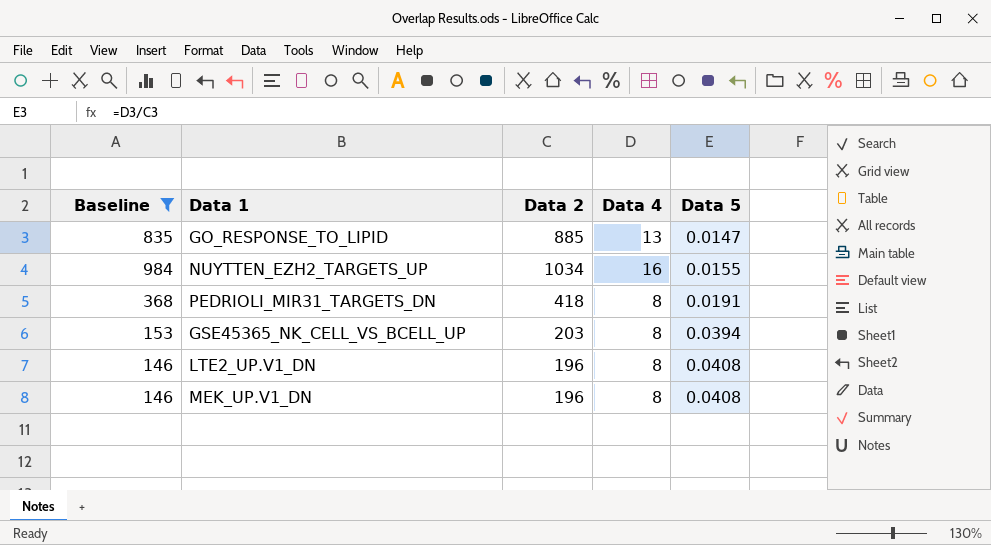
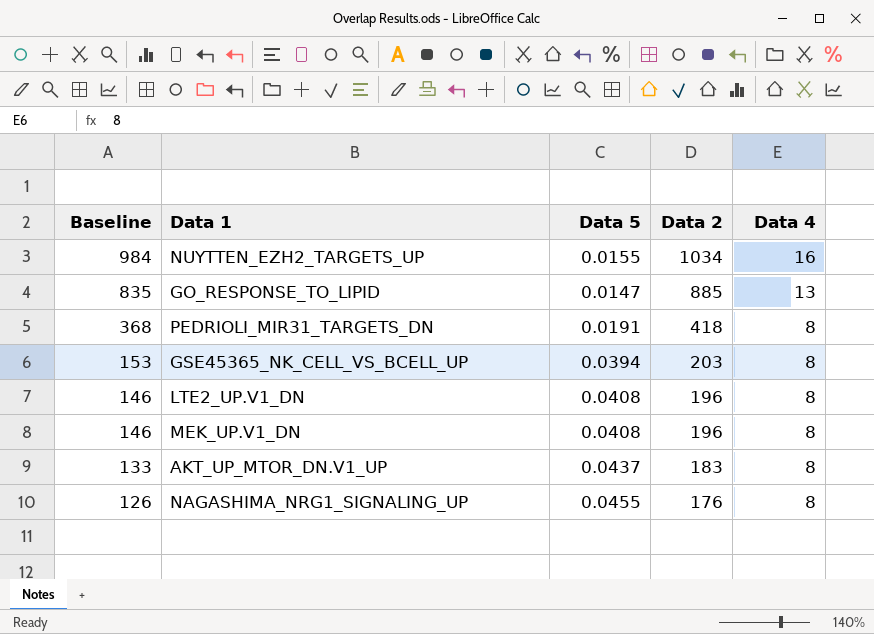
filter: Baseline >= 146 -> none
row order: Data 5 ascending -> Baseline descending
column Data 5 | position: 5 -> 3

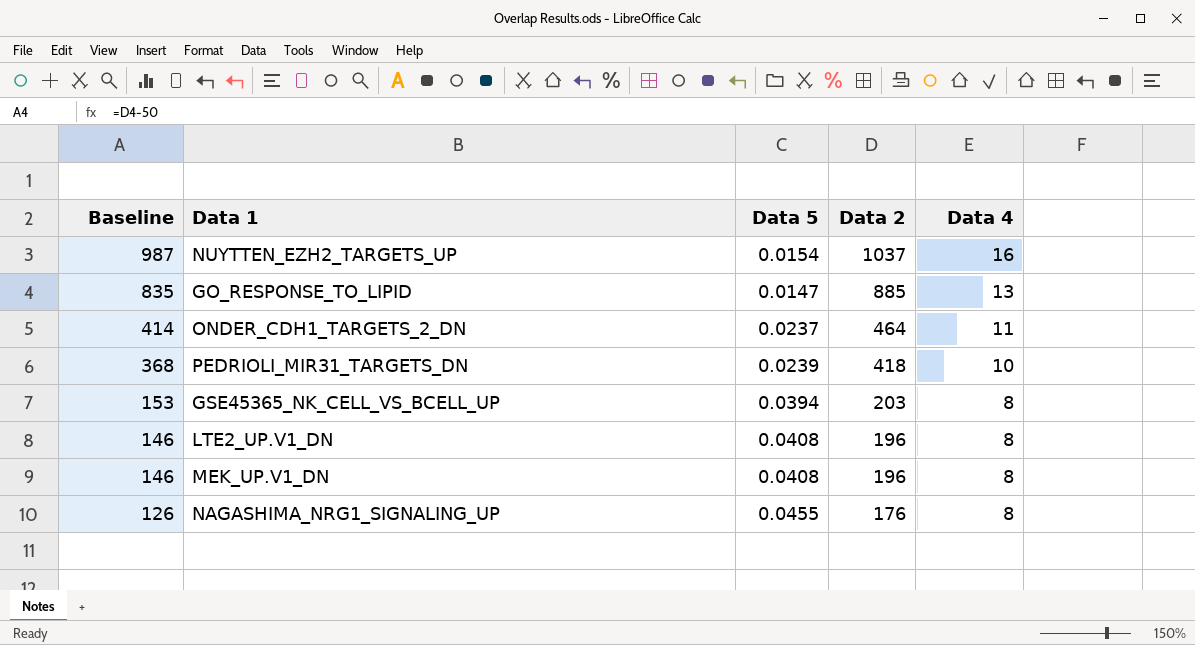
row AKT_UP_MTOR_DN.V1_UP: 133 | 0.0437 | 183 | 8 -> none
NUYTTEN_EZH2_TARGETS_UP | Baseline: 984 -> 987
NUYTTEN_EZH2_TARGETS_UP | Data 5: 0.0155 -> 0.0154
NUYTTEN_EZH2_TARGETS_UP | Data 2: 1034 -> 1037
row ONDER_CDH1_TARGETS_2_DN: none -> 414 | 0.0237 | 464 | 11
PEDRIOLI_MIR31_TARGETS_DN | Data 5: 0.0191 -> 0.0239
PEDRIOLI_MIR31_TARGETS_DN | Data 4: 8 -> 10

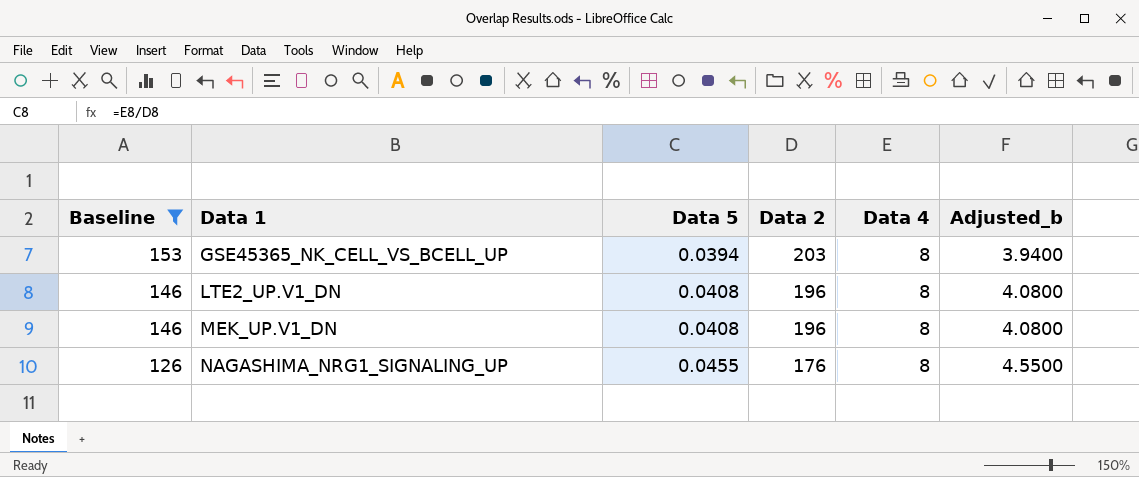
filter: none -> Baseline <= 153
column Adjusted_b | formula: none -> [Data 5] * 100

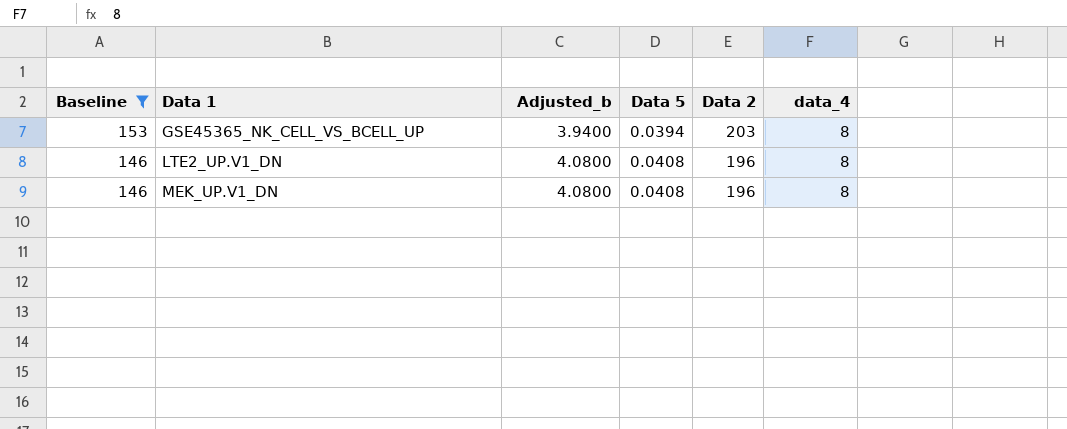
column Adjusted_b | position: 6 -> 3
column name: Data 4 -> data_4
row NAGASHIMA_NRG1_SIGNALING_UP: 126 | 0.0455 | 176 | 8 | 4.5500 -> none

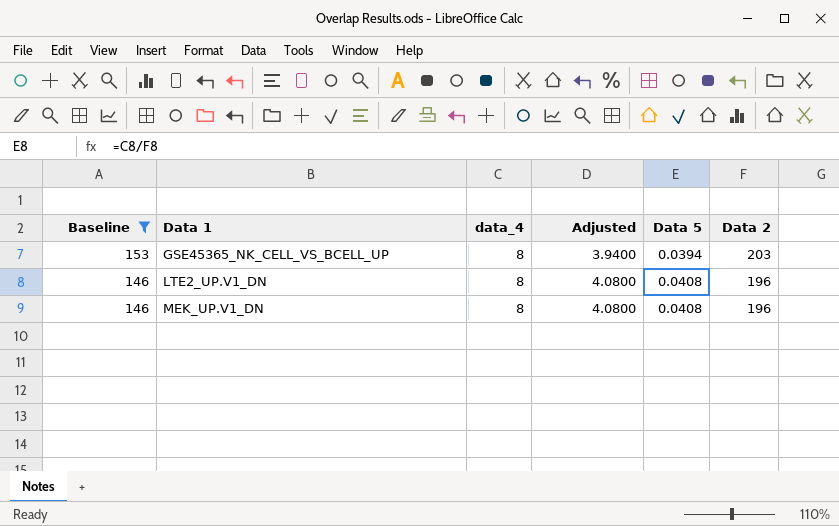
column data_4 | position: 6 -> 3
column name: Adjusted_b -> Adjusted

